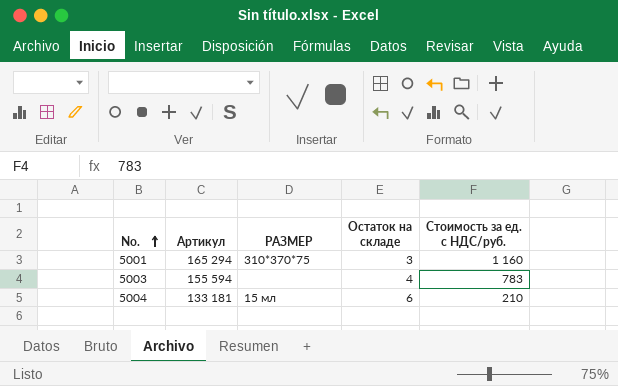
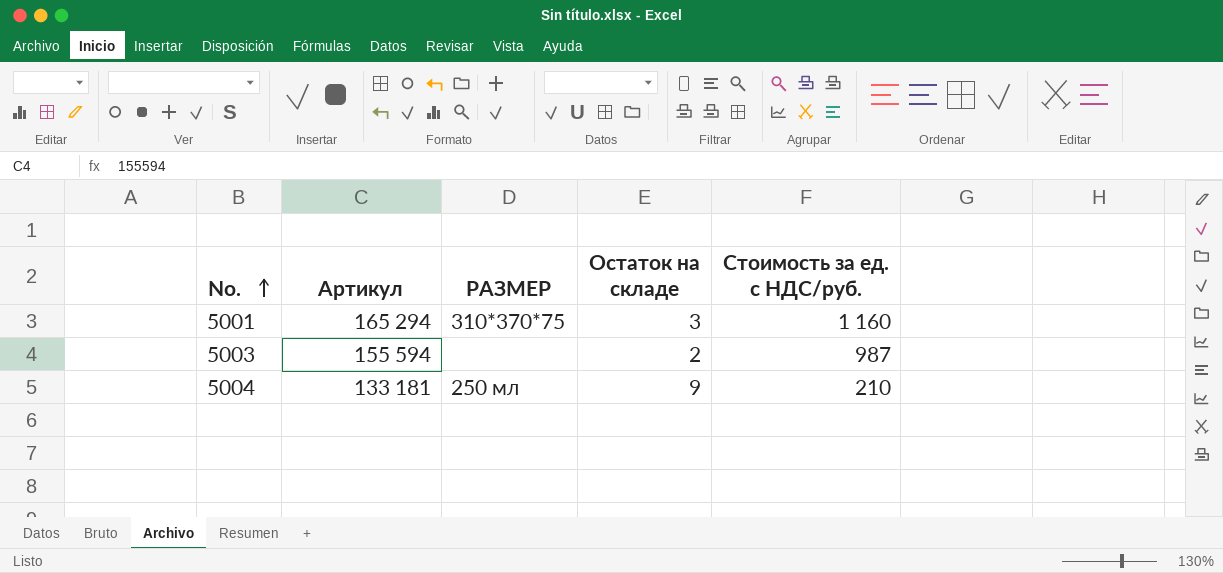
5003 | Остаток на складе: 4 -> 2
5003 | Стоимость за ед. с НДС/руб.: 783 -> 987
5004 | РАЗМЕР: 15 мл -> 250 мл
5004 | Остаток на складе: 6 -> 9

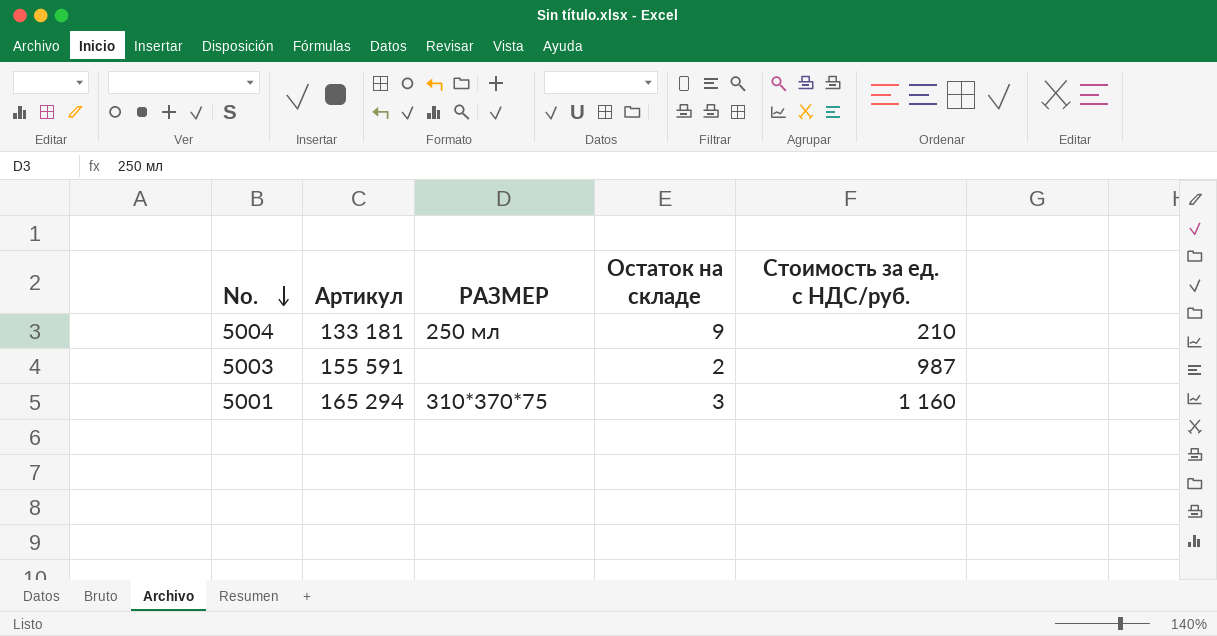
row order: No. ascending -> No. descending
5003 | Артикул: 155 594 -> 155 591

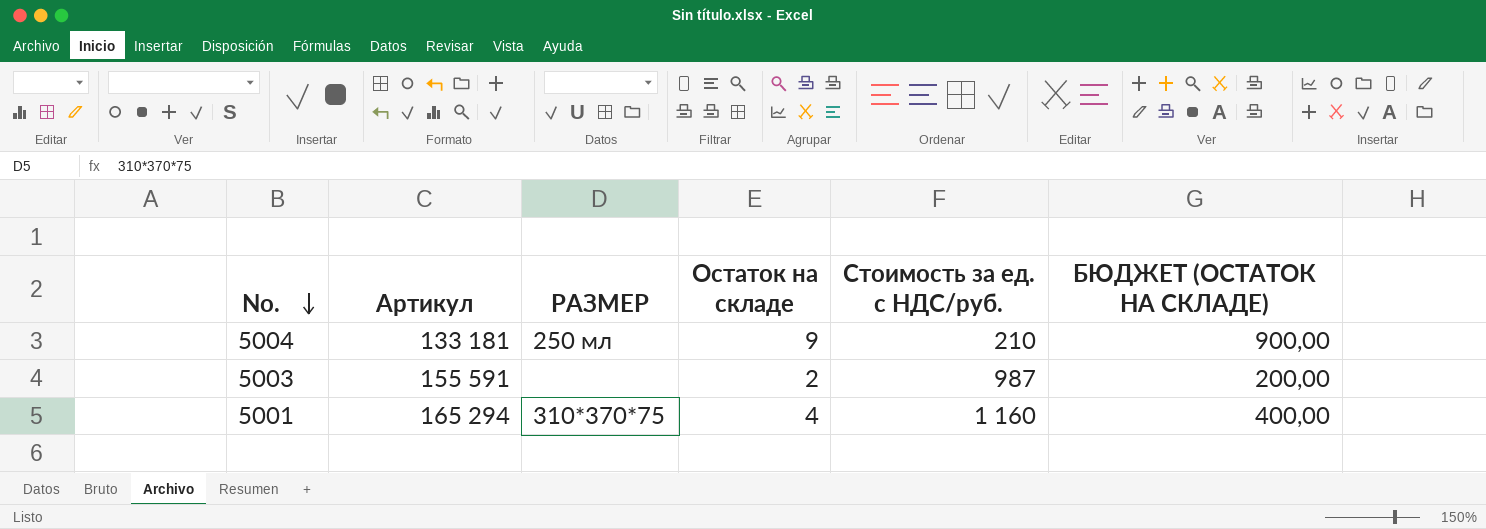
column БЮДЖЕТ (ОСТАТОК НА СКЛАДЕ) | formula: none -> [Остаток на складе] * 100
5001 | Остаток на складе: 3 -> 4

